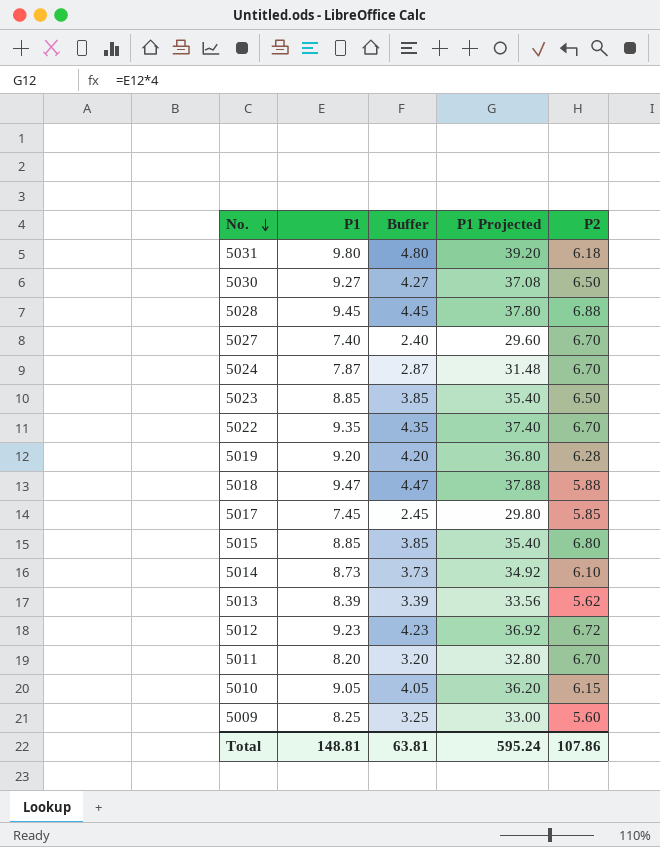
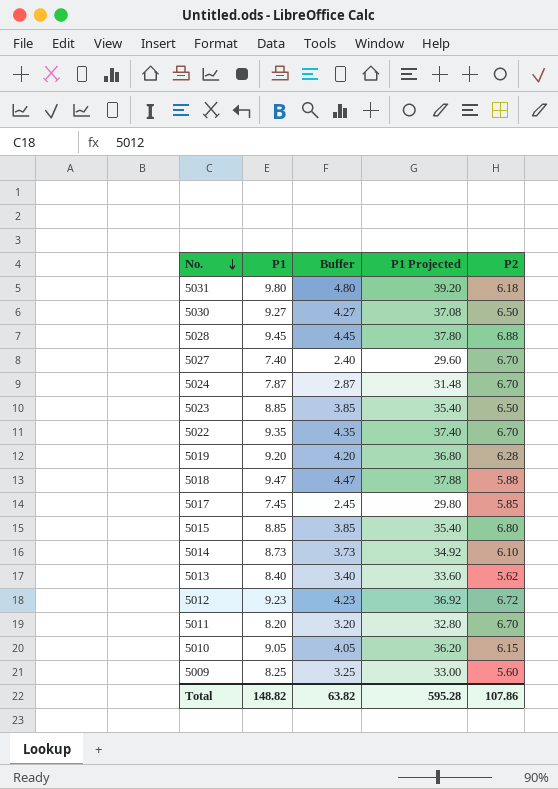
5013 | P1: 8.39 -> 8.40
5013 | Buffer: 3.39 -> 3.40
5013 | P1 Projected: 33.56 -> 33.60
Total | P1: 148.81 -> 148.82
Total | Buffer: 63.81 -> 63.82
Total | P1 Projected: 595.24 -> 595.28

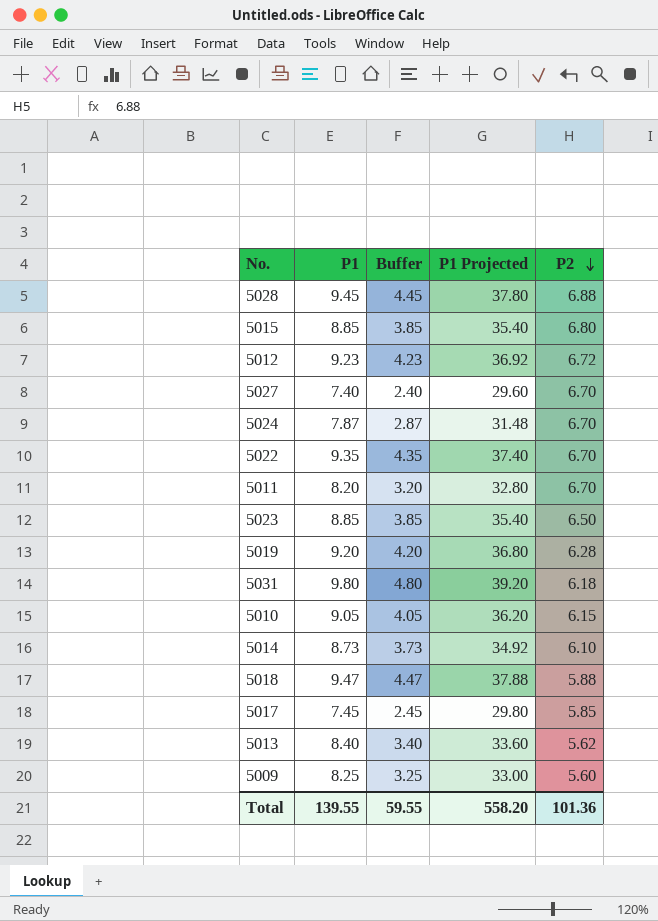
row order: No. descending -> P2 descending
row 5030: 9.27 | 4.27 | 37.08 | 6.50 -> none
Total | P1: 148.82 -> 139.55
Total | Buffer: 63.82 -> 59.55
Total | P1 Projected: 595.28 -> 558.20
Total | P2: 107.86 -> 101.36

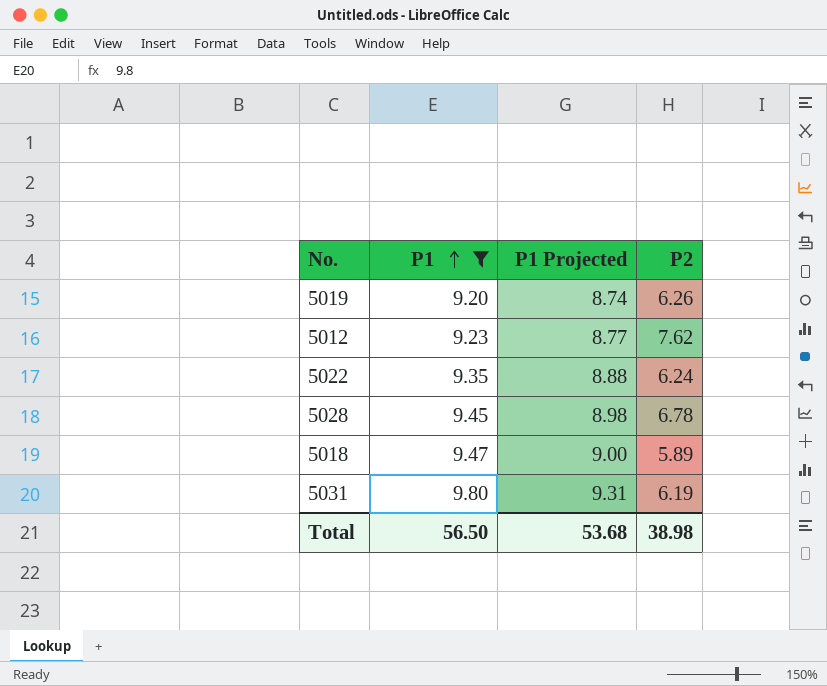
filter: none -> P1 >= 9.20
row order: P2 descending -> P1 ascending
column Buffer | formula: [P1] - 5 -> none
column P1 Projected | formula: [P1] * 4 -> [P1] * 0.95
5019 | P2: 6.28 -> 6.26
5012 | P2: 6.72 -> 7.62
5022 | P2: 6.70 -> 6.24
5028 | P2: 6.88 -> 6.78
5018 | P2: 5.88 -> 5.89
5031 | P2: 6.18 -> 6.19
Total | P1: 139.55 -> 56.50
Total | P1 Projected: 558.20 -> 53.68
Total | P2: 101.36 -> 38.98

